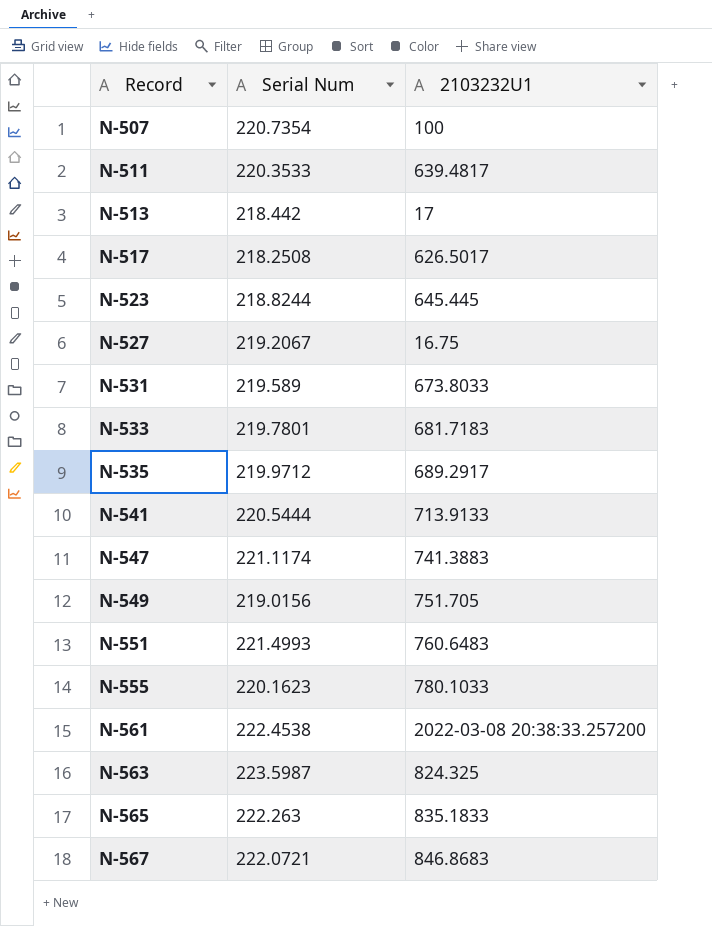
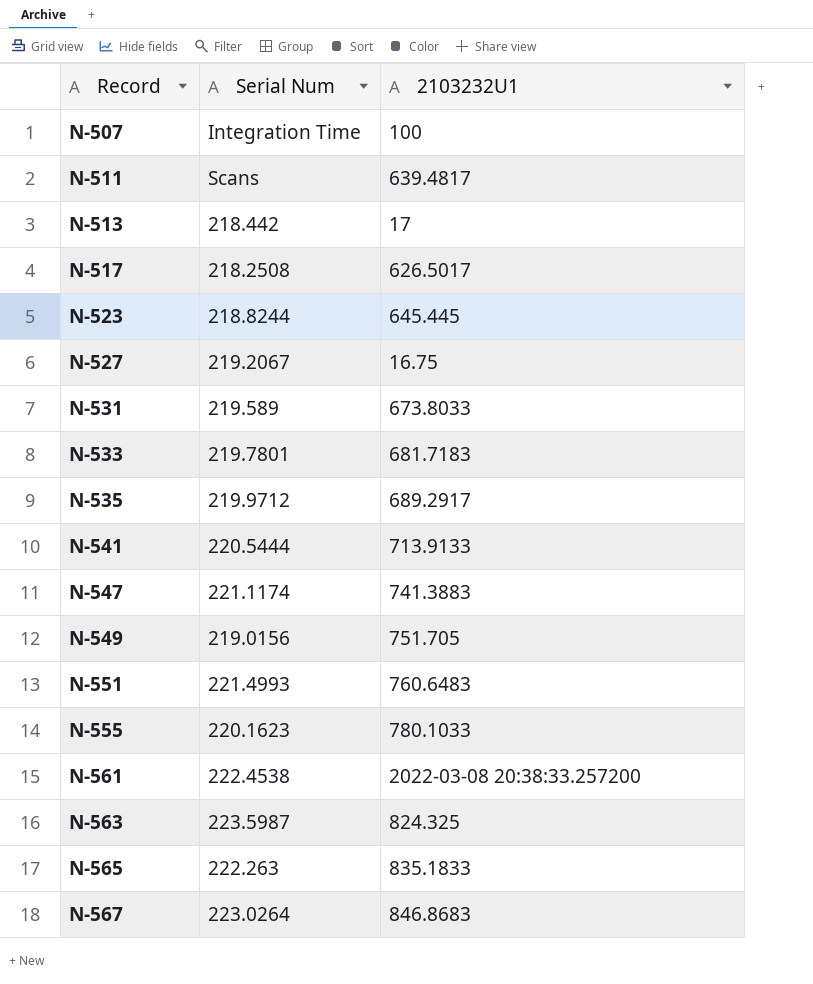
N-507 | Serial Num: 220.7354 -> Integration Time
N-511 | Serial Num: 220.3533 -> Scans
N-567 | Serial Num: 222.0721 -> 223.0264

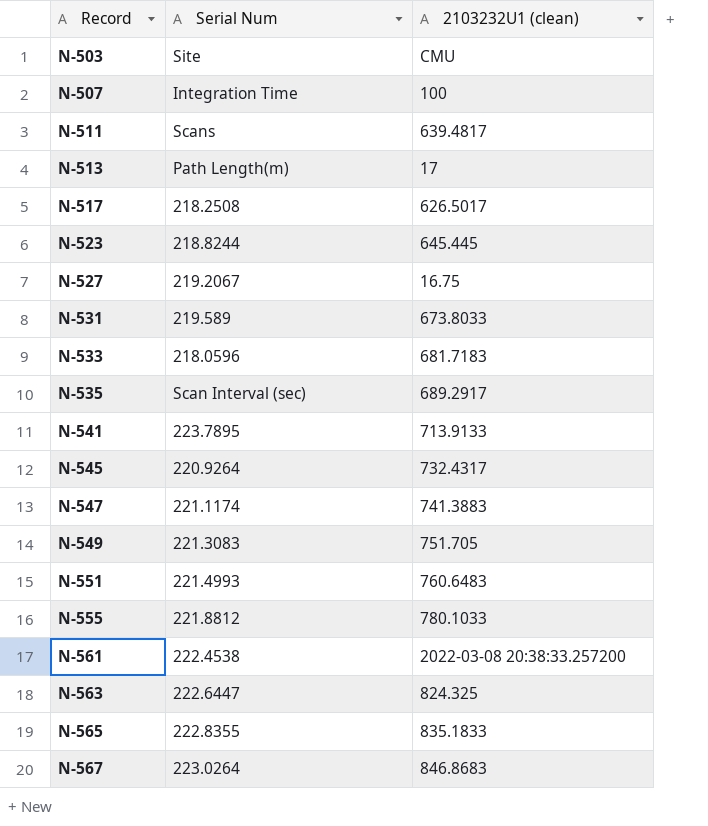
column name: 2103232U1 -> 2103232U1 (clean)
row N-503: none -> Site | CMU
N-513 | Serial Num: 218.442 -> Path Length(m)
N-533 | Serial Num: 219.7801 -> 218.0596
N-535 | Serial Num: 219.9712 -> Scan Interval (sec)
N-541 | Serial Num: 220.5444 -> 223.7895
row N-545: none -> 220.9264 | 732.4317
N-549 | Serial Num: 219.0156 -> 221.3083
N-555 | Serial Num: 220.1623 -> 221.8812
N-563 | Serial Num: 223.5987 -> 222.6447
N-565 | Serial Num: 222.263 -> 222.8355

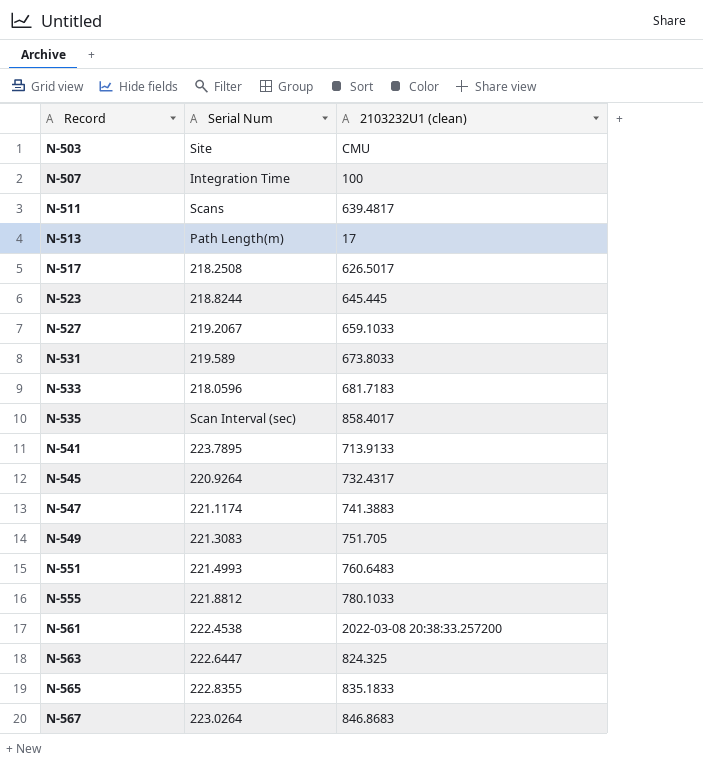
N-527 | 2103232U1 (clean): 16.75 -> 659.1033
N-535 | 2103232U1 (clean): 689.2917 -> 858.4017

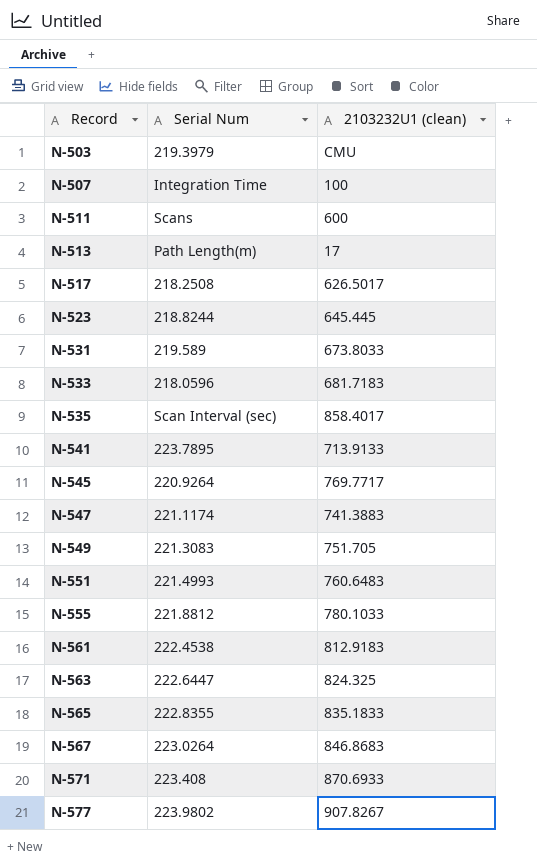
row N-527: 219.2067 | 659.1033 -> none
N-503 | Serial Num: Site -> 219.3979
N-511 | 2103232U1 (clean): 639.4817 -> 600
N-545 | 2103232U1 (clean): 732.4317 -> 769.7717
N-561 | 2103232U1 (clean): 2022-03-08 20:38:33.257200 -> 812.9183
row N-571: none -> 223.408 | 870.6933
row N-577: none -> 223.9802 | 907.8267

